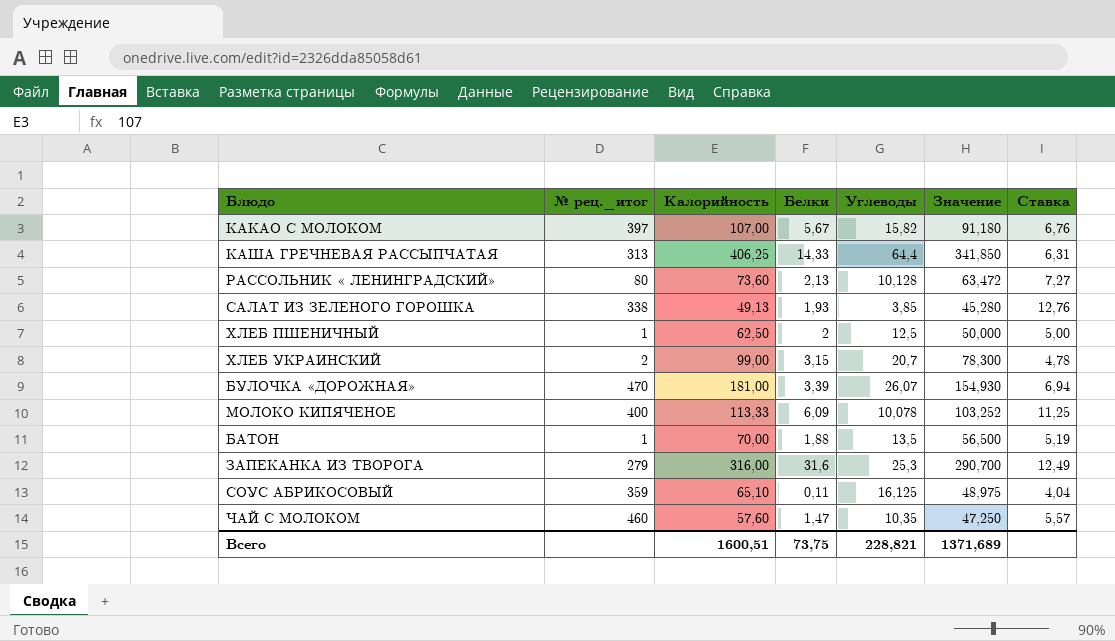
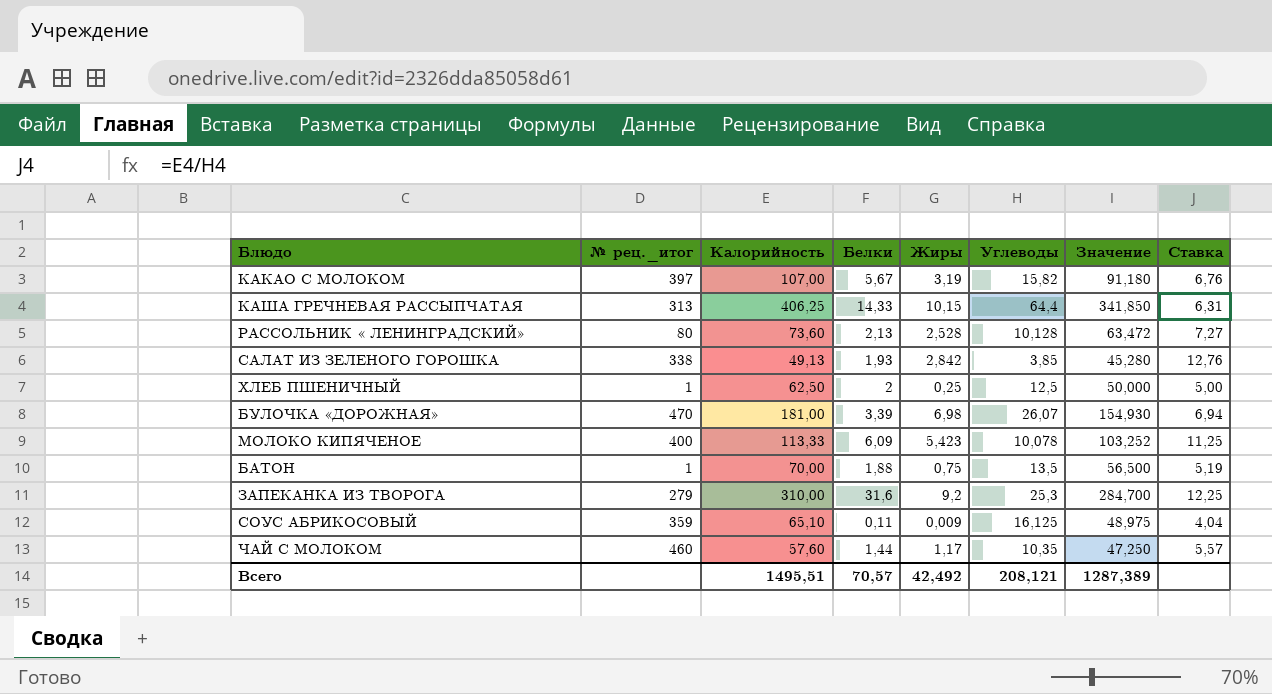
column Жиры | position: none -> 5
row ХЛЕБ УКРАИНСКИЙ: 2 | 99,00 | 3,15 | 20,7 | 78,300 | 4,78 -> none
ЗАПЕКАНКА ИЗ ТВОРОГА | Калорийность: 316,00 -> 310,00
ЗАПЕКАНКА ИЗ ТВОРОГА | Значение: 290,700 -> 284,700
ЗАПЕКАНКА ИЗ ТВОРОГА | Ставка: 12,49 -> 12,25
ЧАЙ С МОЛОКОМ | Белки: 1,47 -> 1,44
Всего | Калорийность: 1600,51 -> 1495,51
Всего | Белки: 73,75 -> 70,57
Всего | Углеводы: 228,821 -> 208,121
Всего | Значение: 1371,689 -> 1287,389

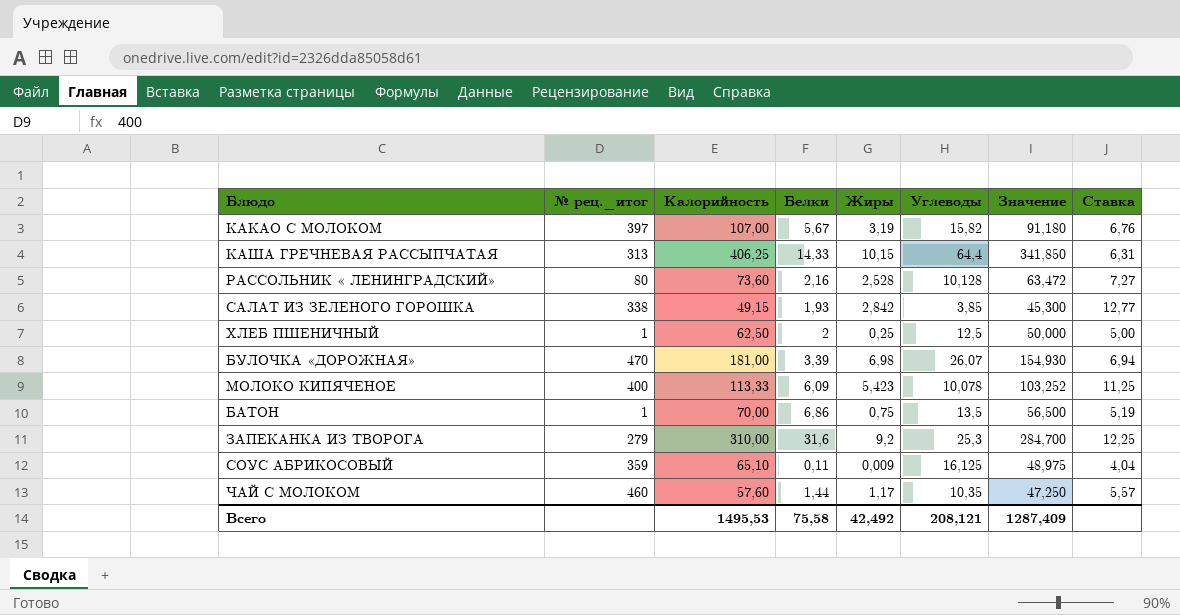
РАССОЛЬНИК « ЛЕНИНГРАДСКИЙ» | Белки: 2,13 -> 2,16
САЛАТ ИЗ ЗЕЛЕНОГО ГОРОШКА | Калорийность: 49,13 -> 49,15
САЛАТ ИЗ ЗЕЛЕНОГО ГОРОШКА | Значение: 45,280 -> 45,300
САЛАТ ИЗ ЗЕЛЕНОГО ГОРОШКА | Ставка: 12,76 -> 12,77
БАТОН | Белки: 1,88 -> 6,86
Всего | Калорийность: 1495,51 -> 1495,53
Всего | Белки: 70,57 -> 75,58
Всего | Значение: 1287,389 -> 1287,409

